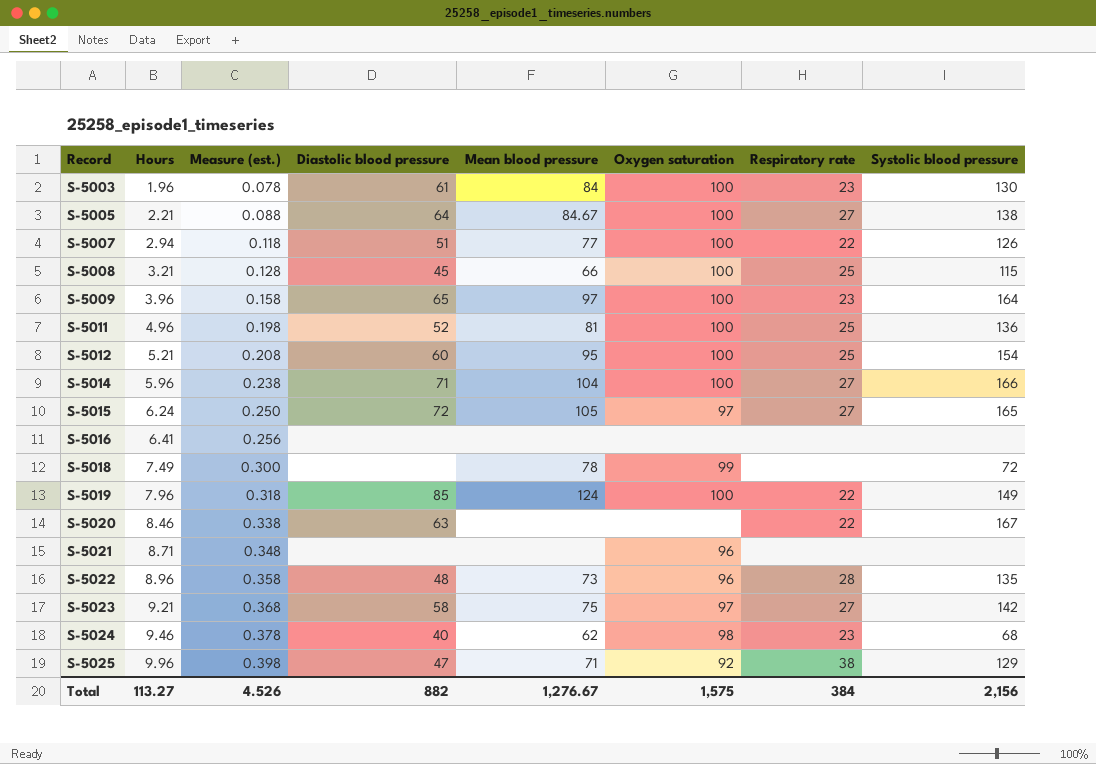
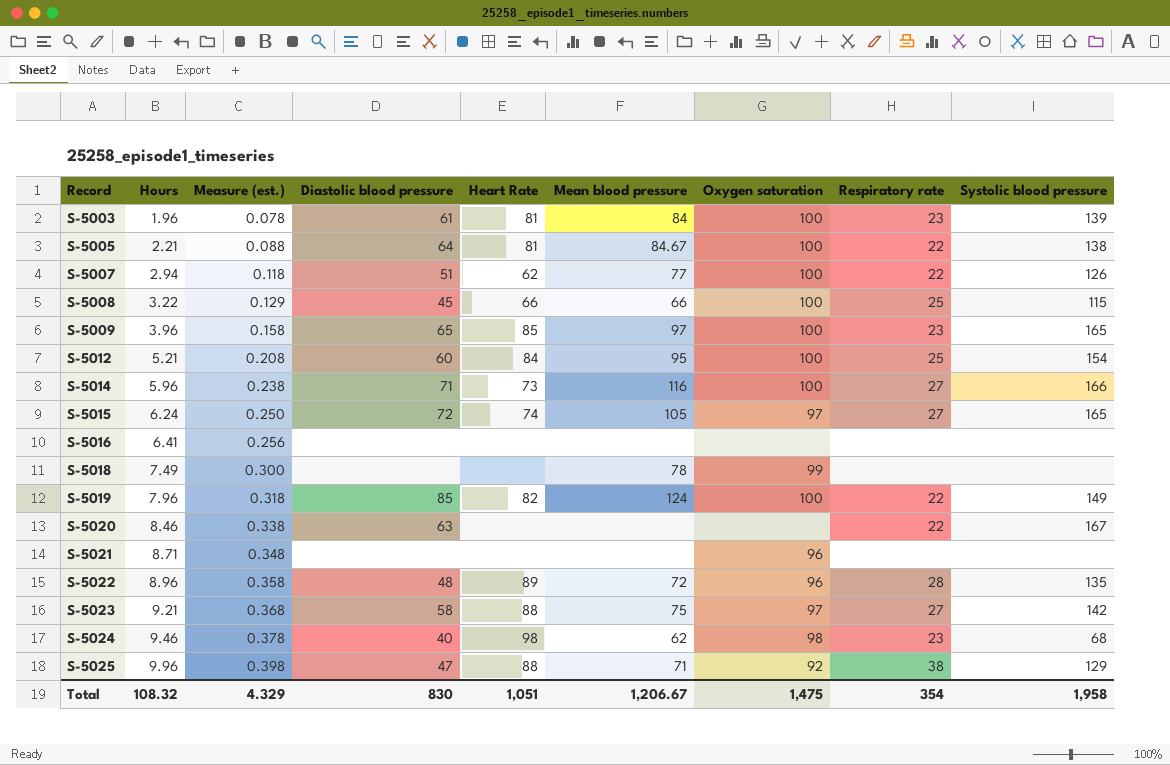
column Heart Rate | position: none -> 5
row S-5011: 4.96 | 0.198 | 52 | 81 | 100 | 25 | 136 -> none
S-5003 | Systolic blood pressure: 130 -> 139
S-5005 | Respiratory rate: 27 -> 22
S-5008 | Hours: 3.21 -> 3.22
S-5008 | Measure (est.): 0.128 -> 0.129
S-5009 | Systolic blood pressure: 164 -> 165
S-5014 | Mean blood pressure: 104 -> 116
S-5018 | Systolic blood pressure: 72 -> none
S-5022 | Mean blood pressure: 73 -> 72
Total | Hours: 113.27 -> 108.32
Total | Measure (est.): 4.526 -> 4.329
Total | Diastolic blood pressure: 882 -> 830
Total | Mean blood pressure: 1,276.67 -> 1,206.67
Total | Oxygen saturation: 1,575 -> 1,475
Total | Respiratory rate: 384 -> 354
Total | Systolic blood pressure: 2,156 -> 1,958

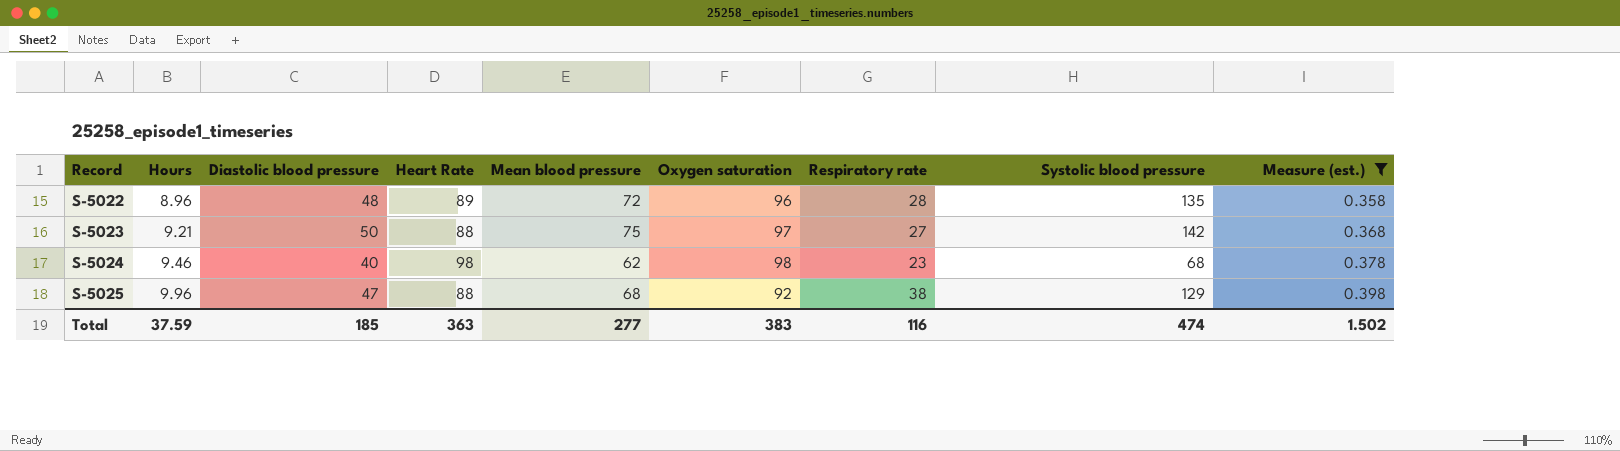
filter: none -> Measure (est.) >= 0.358
column Measure (est.) | position: 3 -> 9
S-5023 | Diastolic blood pressure: 58 -> 50
S-5025 | Mean blood pressure: 71 -> 68
Total | Hours: 108.32 -> 37.59
Total | Diastolic blood pressure: 830 -> 185
Total | Heart Rate: 1,051 -> 363
Total | Mean blood pressure: 1,206.67 -> 277
Total | Oxygen saturation: 1,475 -> 383
Total | Respiratory rate: 354 -> 116
Total | Systolic blood pressure: 1,958 -> 474
Total | Measure (est.): 4.329 -> 1.502

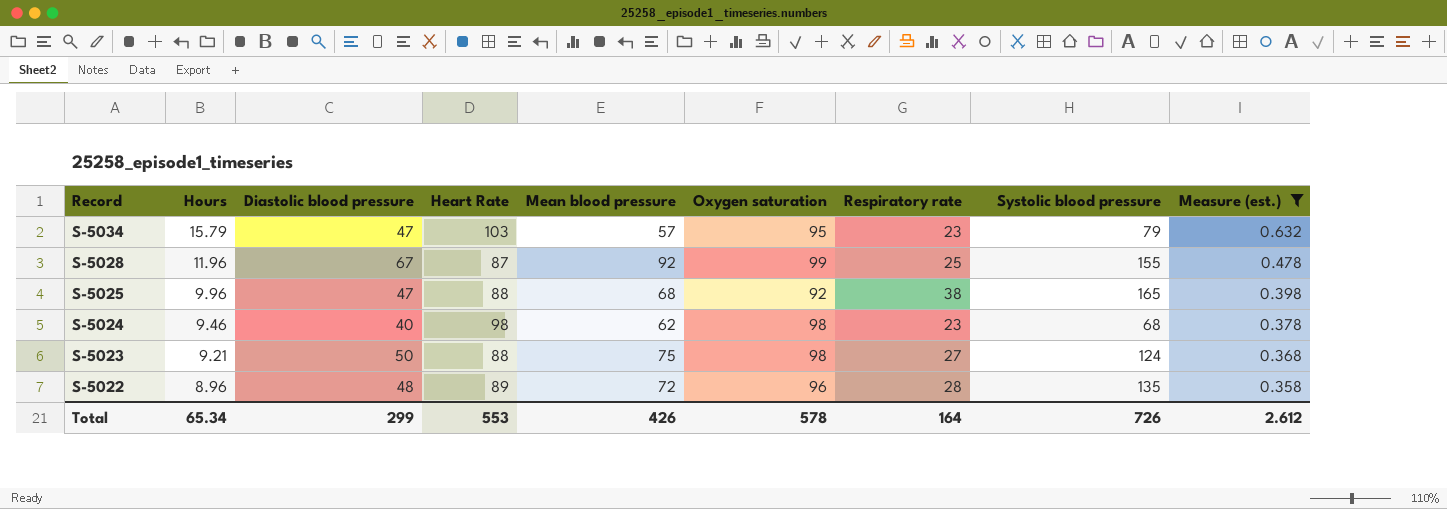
row order: Record ascending -> Record descending
row S-5034: none -> 15.79 | 47 | 103 | 57 | 95 | 23 | 79 | 0.632
row S-5028: none -> 11.96 | 67 | 87 | 92 | 99 | 25 | 155 | 0.478
S-5025 | Systolic blood pressure: 129 -> 165
S-5023 | Oxygen saturation: 97 -> 98
S-5023 | Systolic blood pressure: 142 -> 124
Total | Hours: 37.59 -> 65.34
Total | Diastolic blood pressure: 185 -> 299
Total | Heart Rate: 363 -> 553
Total | Mean blood pressure: 277 -> 426
Total | Oxygen saturation: 383 -> 578
Total | Respiratory rate: 116 -> 164
Total | Systolic blood pressure: 474 -> 726
Total | Measure (est.): 1.502 -> 2.612

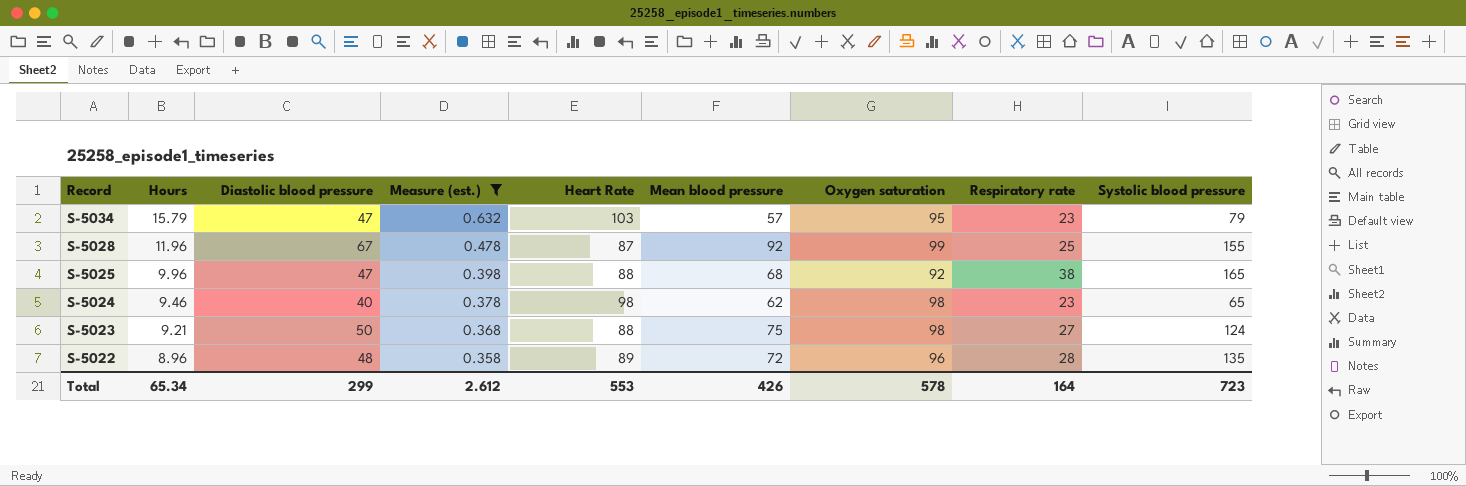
column Measure (est.) | position: 9 -> 4
S-5024 | Systolic blood pressure: 68 -> 65
Total | Systolic blood pressure: 726 -> 723

